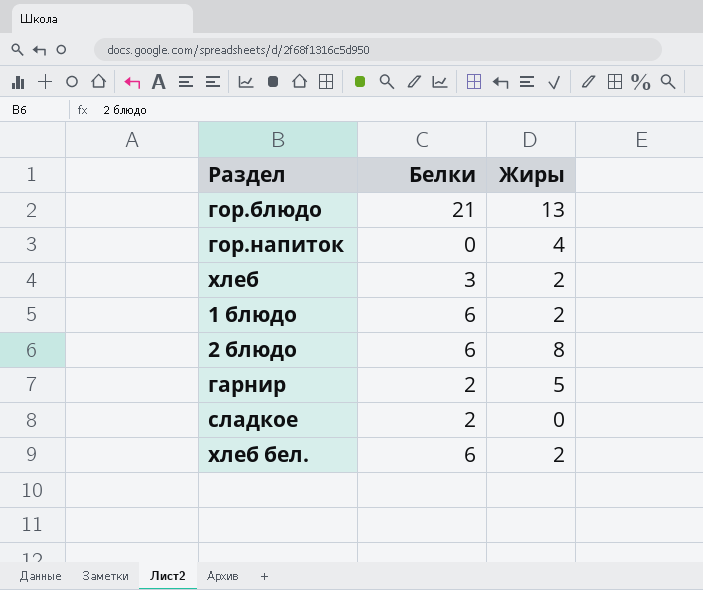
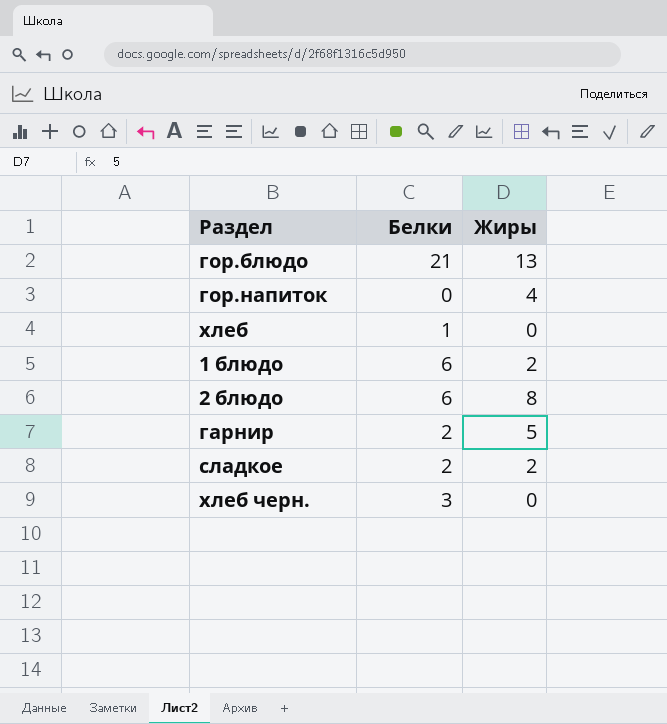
row хлеб бел.: 6 | 2 -> none
хлеб | Белки: 3 -> 1
хлеб | Жиры: 2 -> 0
сладкое | Жиры: 0 -> 2
row хлеб черн.: none -> 3 | 0

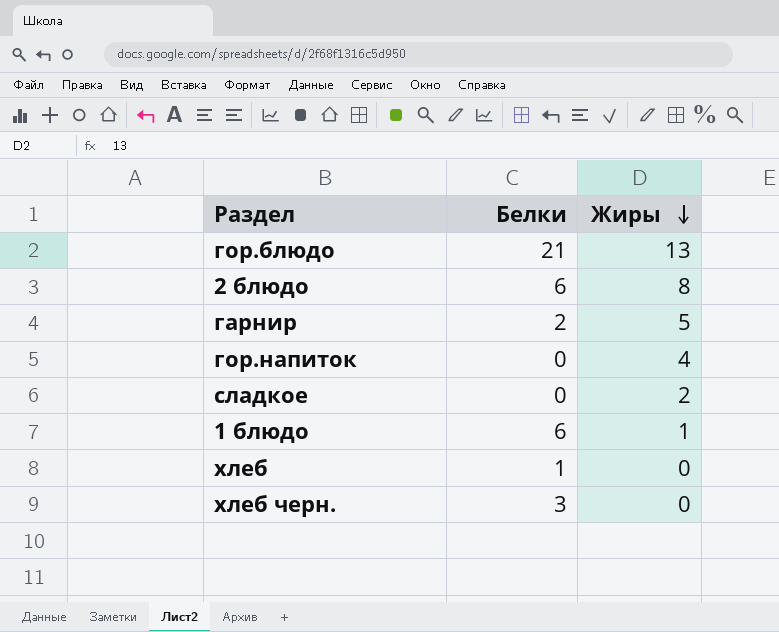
row order: none -> Жиры descending
сладкое | Белки: 2 -> 0
1 блюдо | Жиры: 2 -> 1

